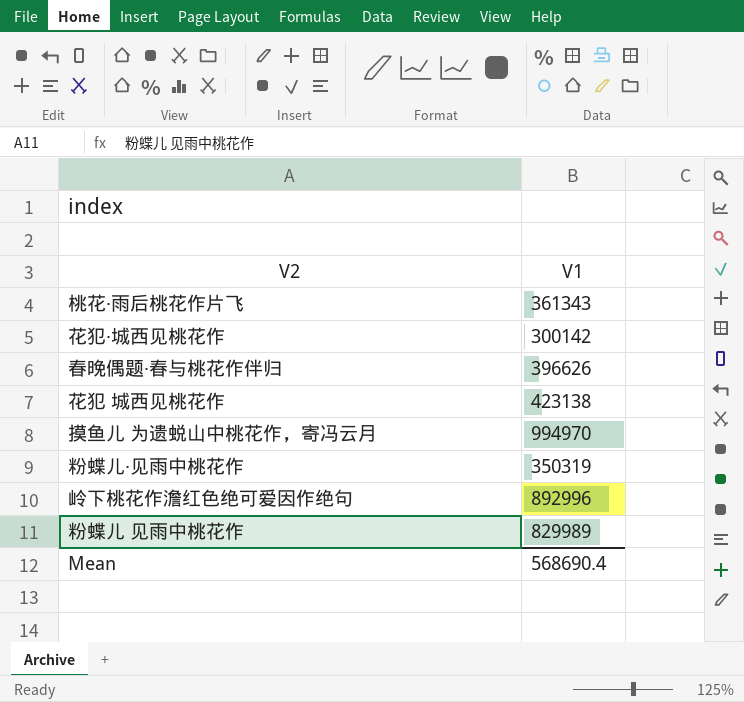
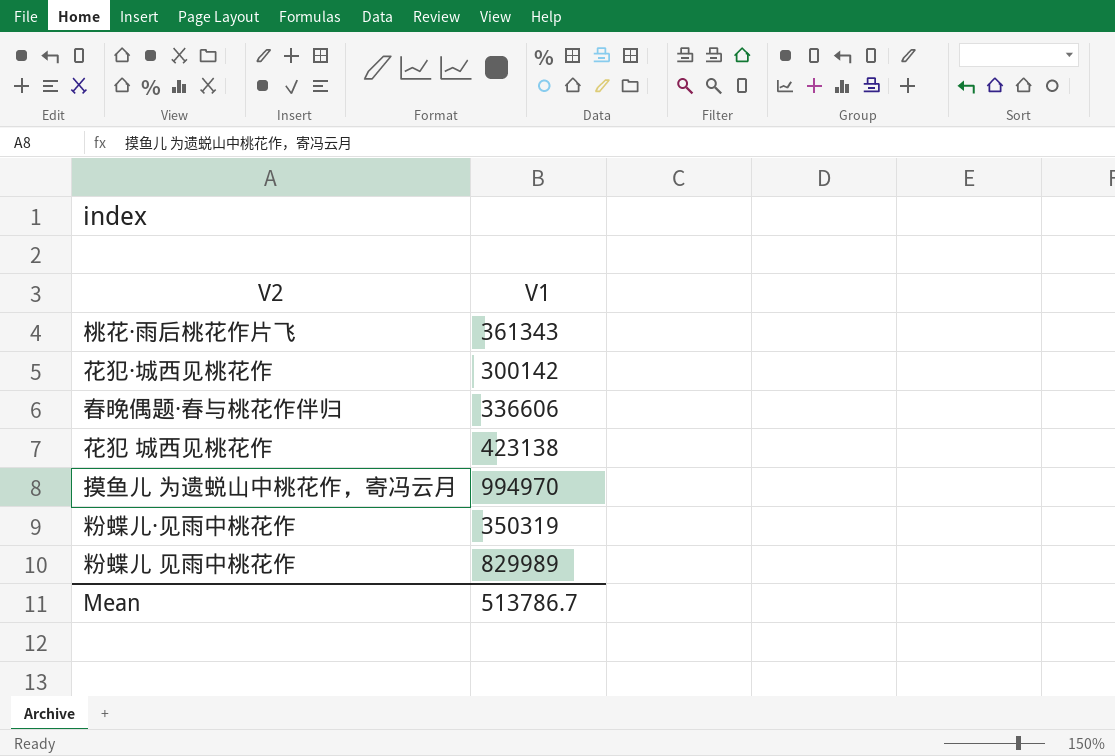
row 岭下桃花作澹红色绝可爱因作绝句: 892996 -> none
春晚偶题·春与桃花作伴归 | V1: 396626 -> 336606
Mean | V1: 568690.4 -> 513786.7

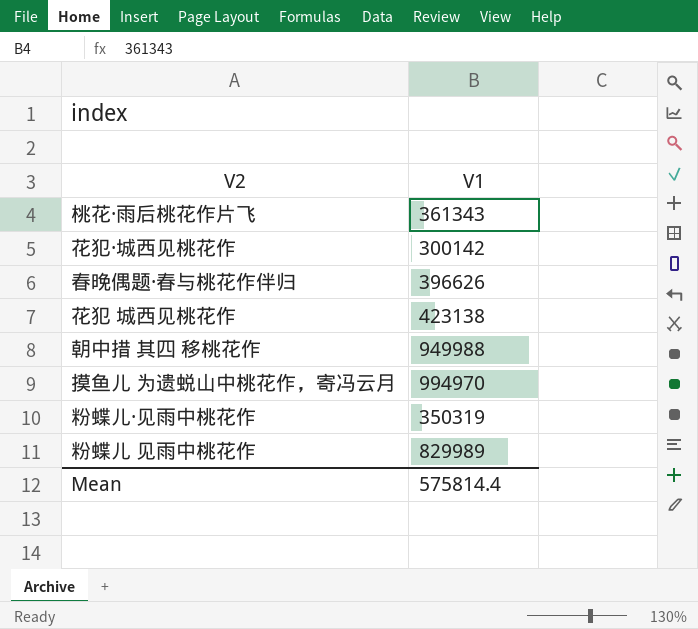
春晚偶题·春与桃花作伴归 | V1: 336606 -> 396626
row 朝中措 其四 移桃花作: none -> 949988
Mean | V1: 513786.7 -> 575814.4

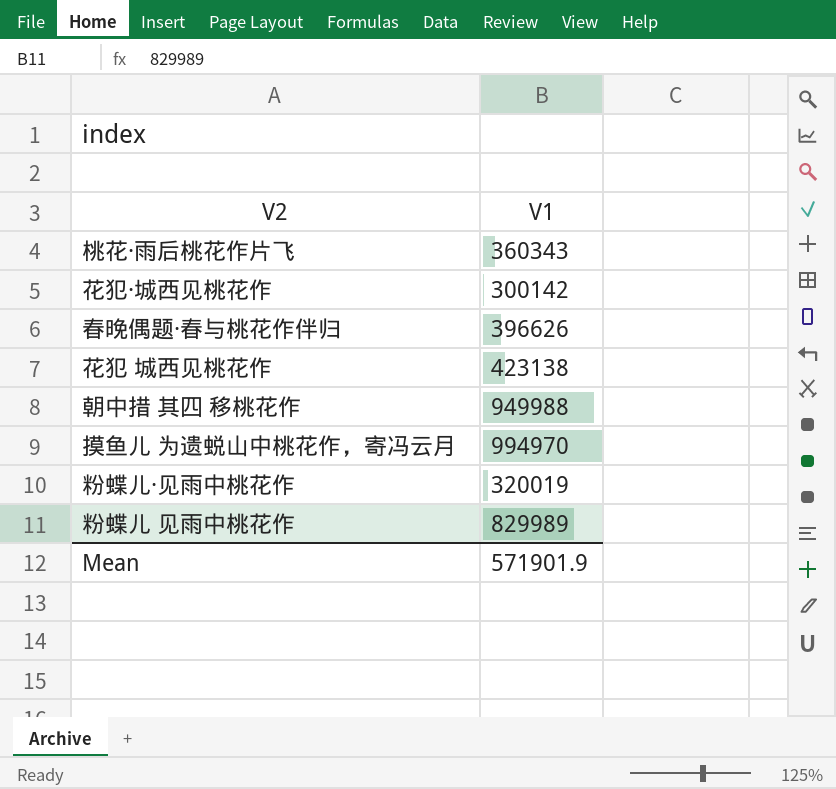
桃花·雨后桃花作片飞 | V1: 361343 -> 360343
粉蝶儿·见雨中桃花作 | V1: 350319 -> 320019
Mean | V1: 575814.4 -> 571901.9

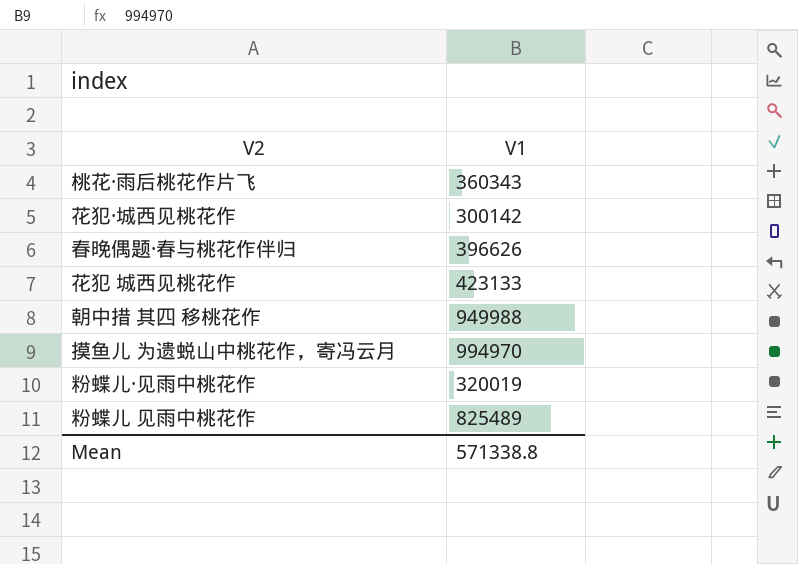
花犯 城西见桃花作 | V1: 423138 -> 423133
粉蝶儿 见雨中桃花作 | V1: 829989 -> 825489
Mean | V1: 571901.9 -> 571338.8

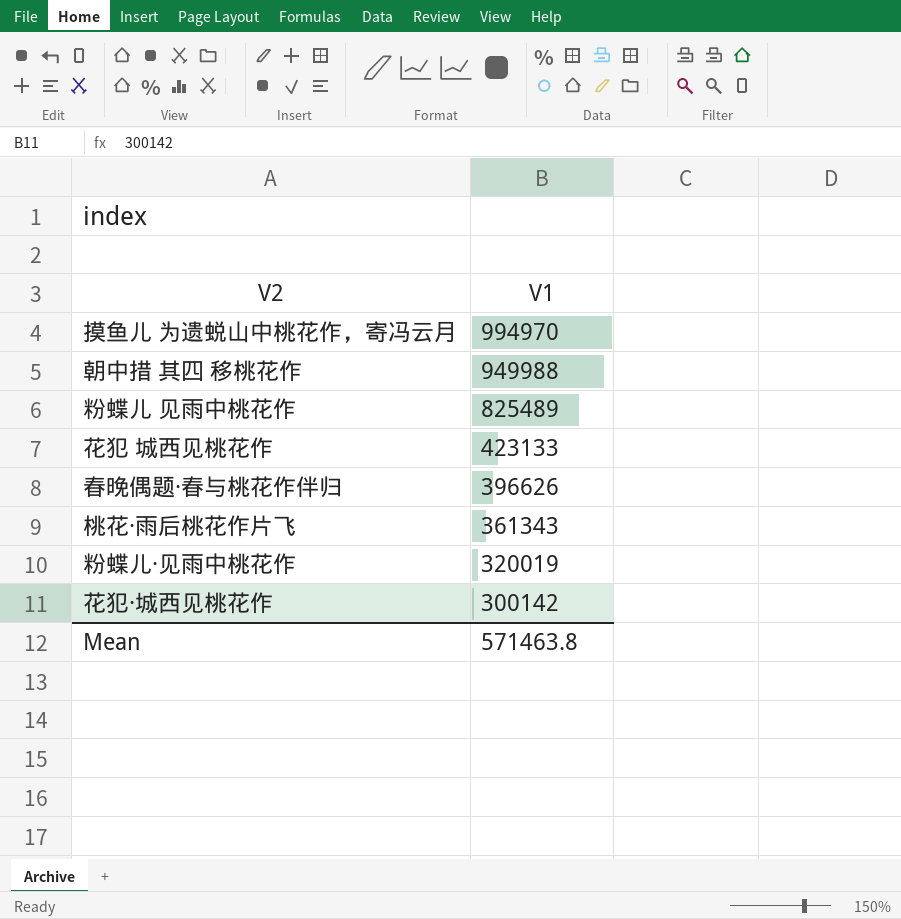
row order: none -> V1 descending
桃花·雨后桃花作片飞 | V1: 360343 -> 361343
Mean | V1: 571338.8 -> 571463.8

